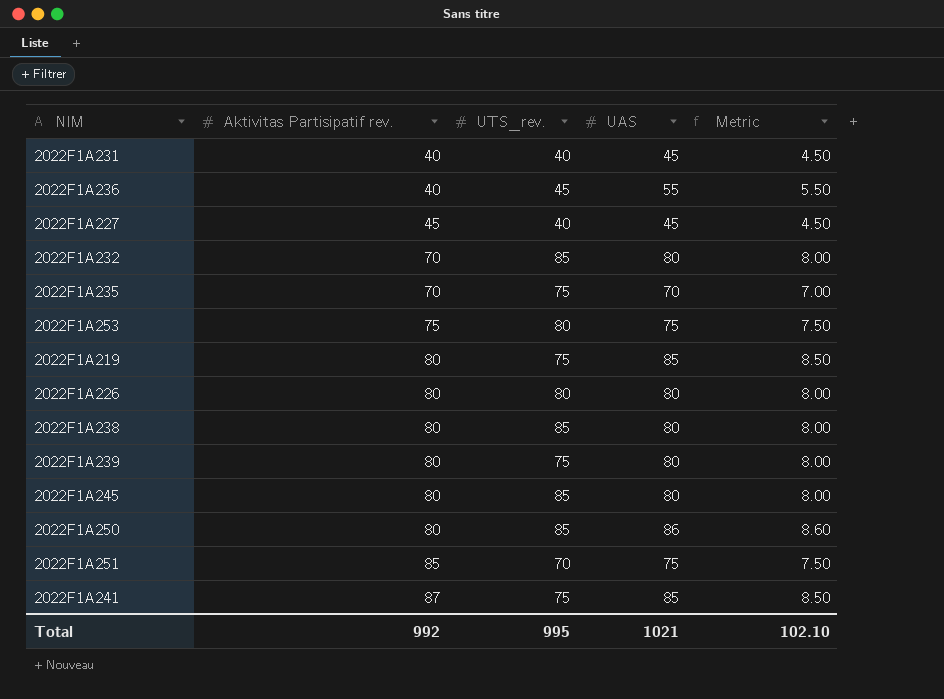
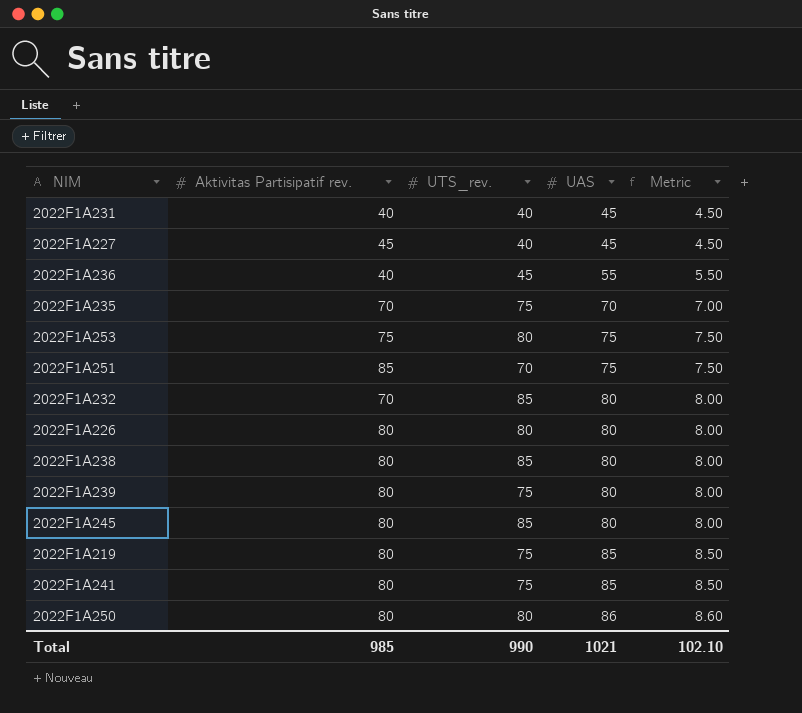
row order: Aktivitas Partisipatif rev. ascending -> UAS ascending
2022F1A241 | Aktivitas Partisipatif rev.: 87 -> 80
2022F1A250 | UTS_rev.: 85 -> 80
Total | Aktivitas Partisipatif rev.: 992 -> 985
Total | UTS_rev.: 995 -> 990

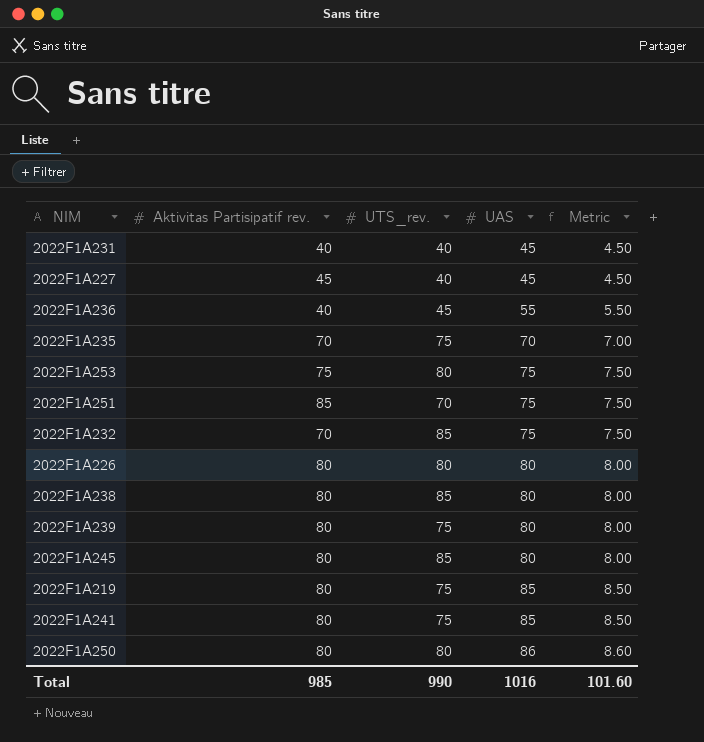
2022F1A232 | UAS: 80 -> 75
2022F1A232 | Metric: 8.00 -> 7.50
Total | UAS: 1021 -> 1016
Total | Metric: 102.10 -> 101.60

